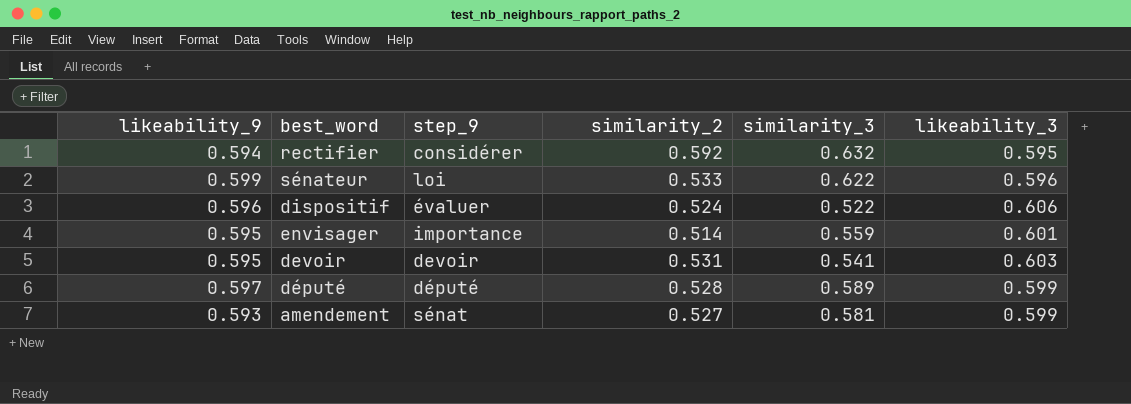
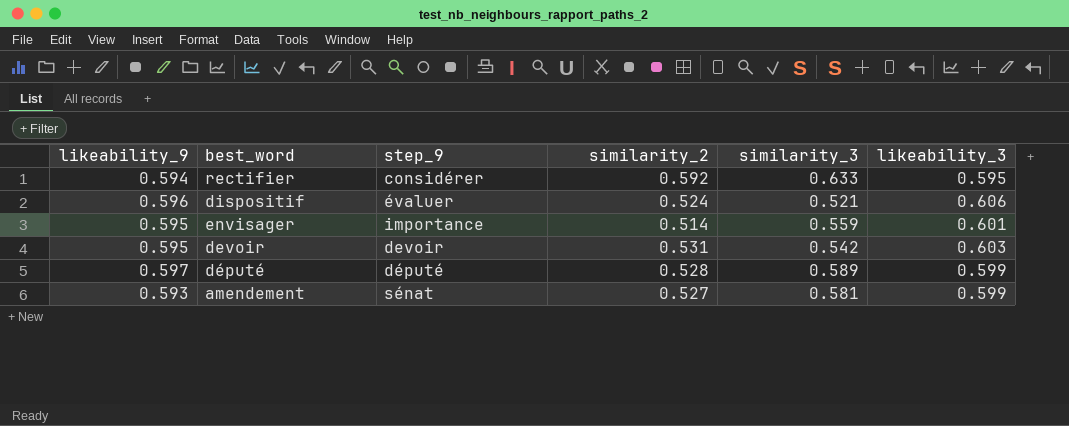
row sénateur: 0.599 | loi | 0.533 | 0.622 | 0.596 -> none
rectifier | similarity_3: 0.632 -> 0.633
dispositif | similarity_3: 0.522 -> 0.521
devoir | similarity_3: 0.541 -> 0.542

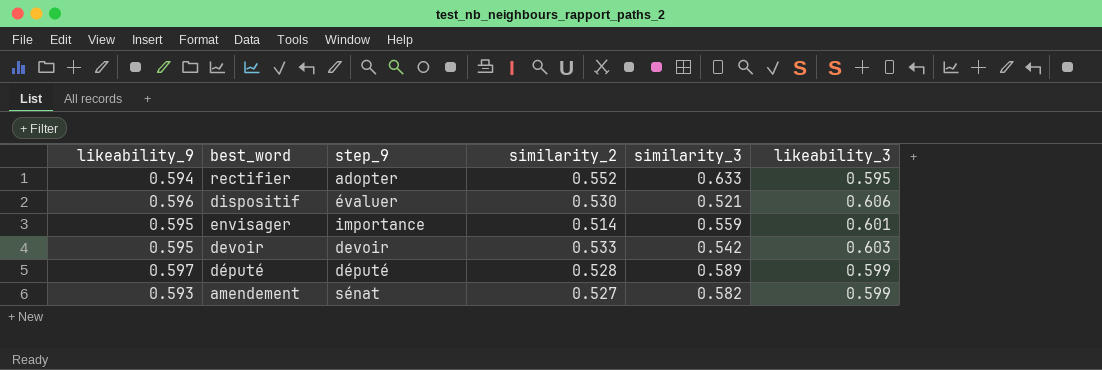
rectifier | step_9: considérer -> adopter
rectifier | similarity_2: 0.592 -> 0.552
dispositif | similarity_2: 0.524 -> 0.530
devoir | similarity_2: 0.531 -> 0.533
amendement | similarity_3: 0.581 -> 0.582

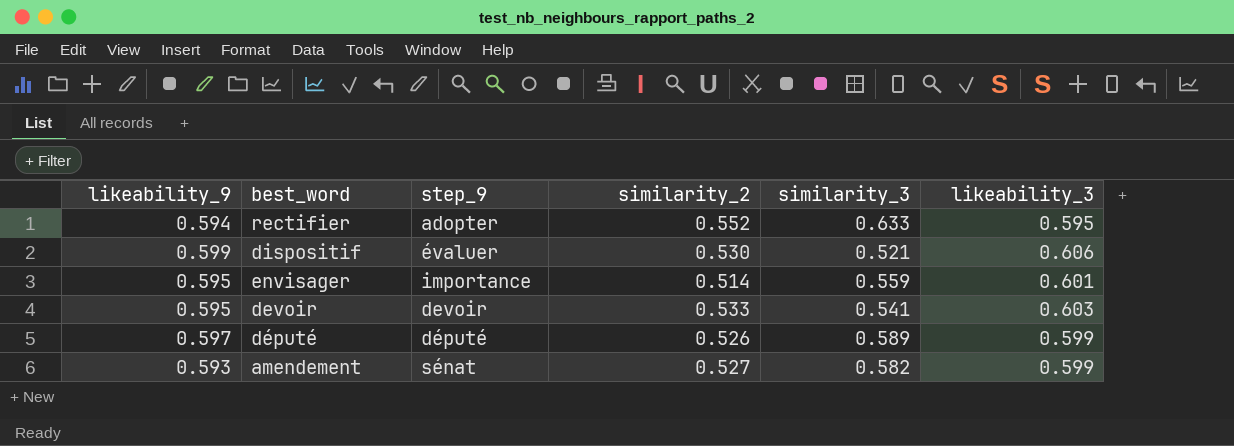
dispositif | likeability_9: 0.596 -> 0.599
devoir | similarity_3: 0.542 -> 0.541
député | similarity_2: 0.528 -> 0.526

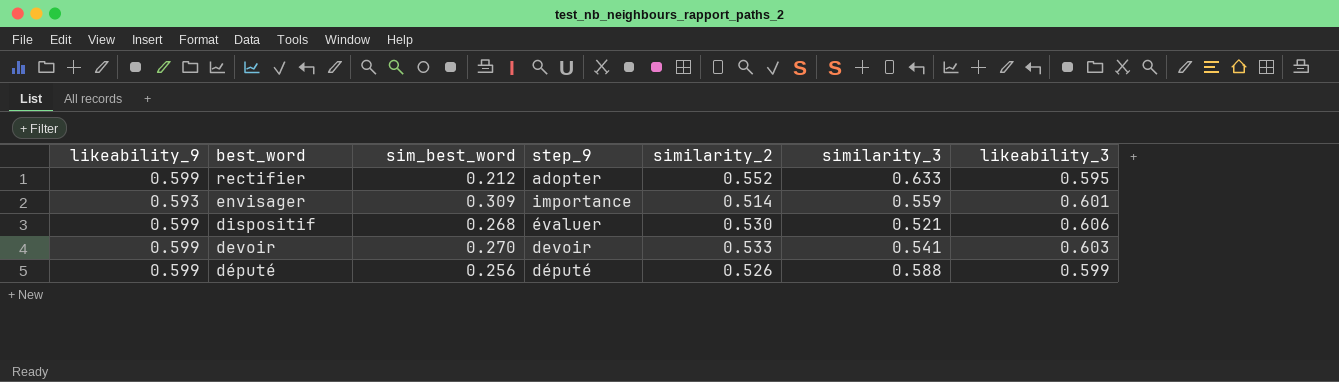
row order: none -> best_word descending
column sim_best_word | position: none -> 3
row amendement: 0.593 | sénat | 0.527 | 0.582 | 0.599 -> none
rectifier | likeability_9: 0.594 -> 0.599
envisager | likeability_9: 0.595 -> 0.593
devoir | likeability_9: 0.595 -> 0.599
député | likeability_9: 0.597 -> 0.599
député | similarity_3: 0.589 -> 0.588

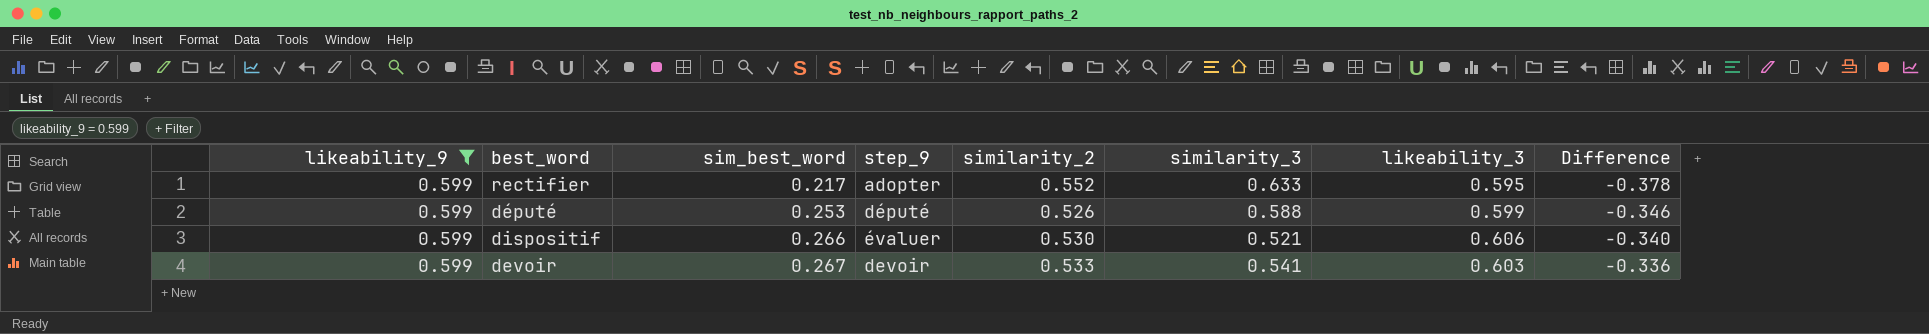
filter: none -> likeability_9 = 0.599
row order: best_word descending -> sim_best_word ascending
column Difference | formula: none -> [sim_best_word] - [likeability_3]
rectifier | sim_best_word: 0.212 -> 0.217
député | sim_best_word: 0.256 -> 0.253
dispositif | sim_best_word: 0.268 -> 0.266
devoir | sim_best_word: 0.270 -> 0.267

